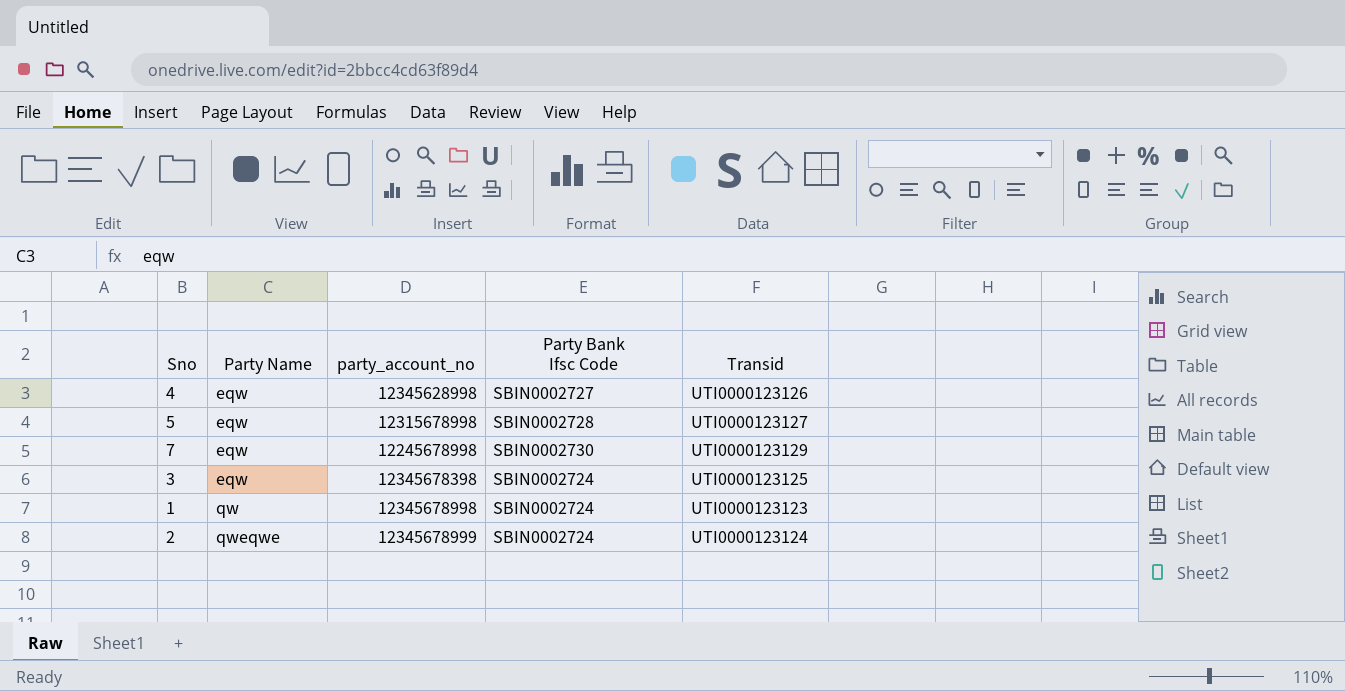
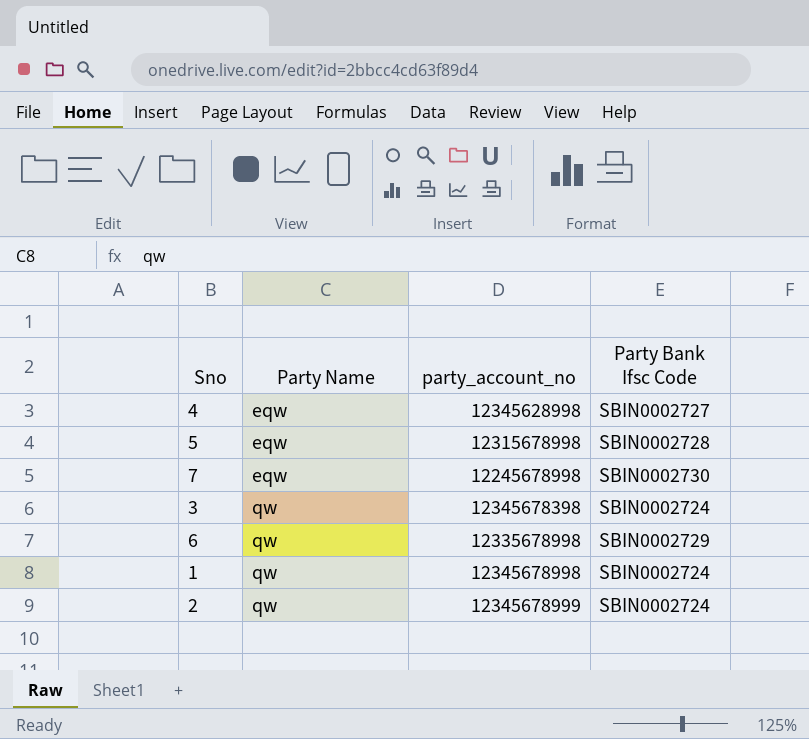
column Transid | position: 5 -> none
3 | Party Name: eqw -> qw
row 6: none -> qw | 12335678998 | SBIN0002729
2 | Party Name: qweqwe -> qw

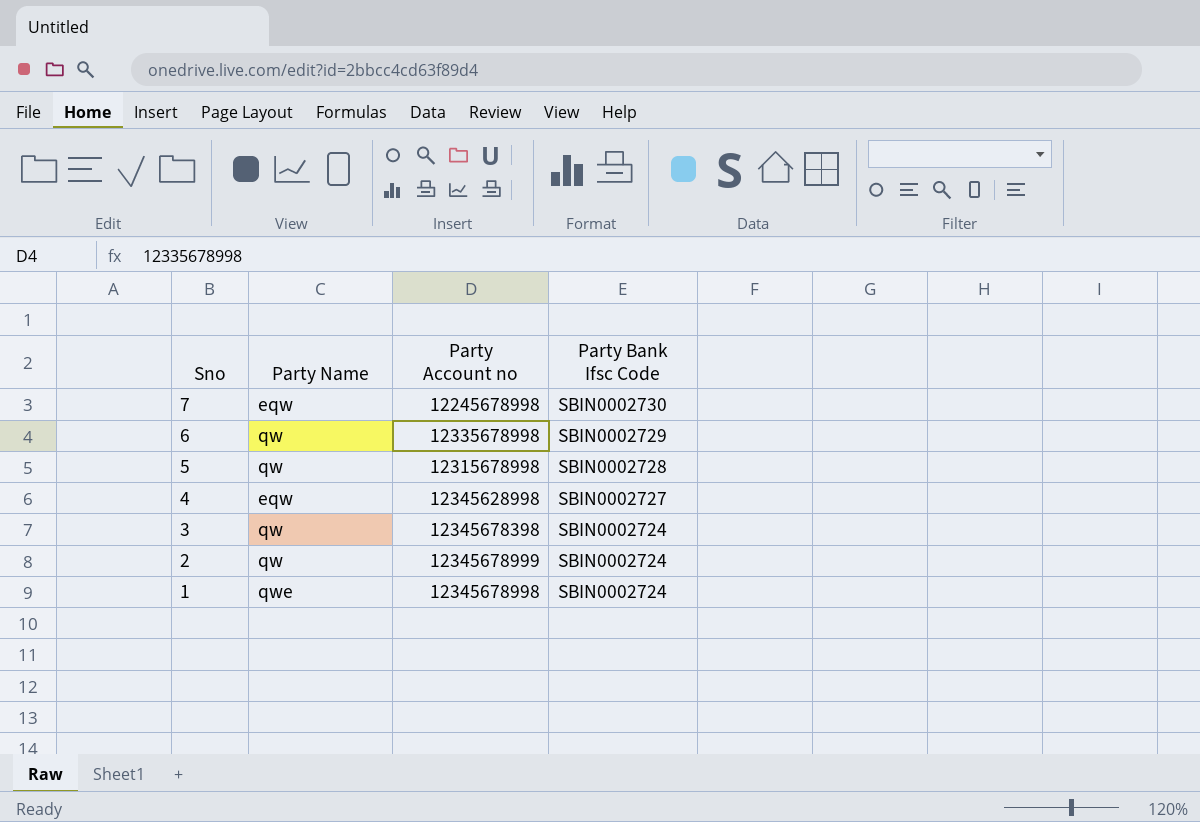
row order: Party Name ascending -> Sno descending
column name: party_account_no -> Party Account no
5 | Party Name: eqw -> qw
1 | Party Name: qw -> qwe

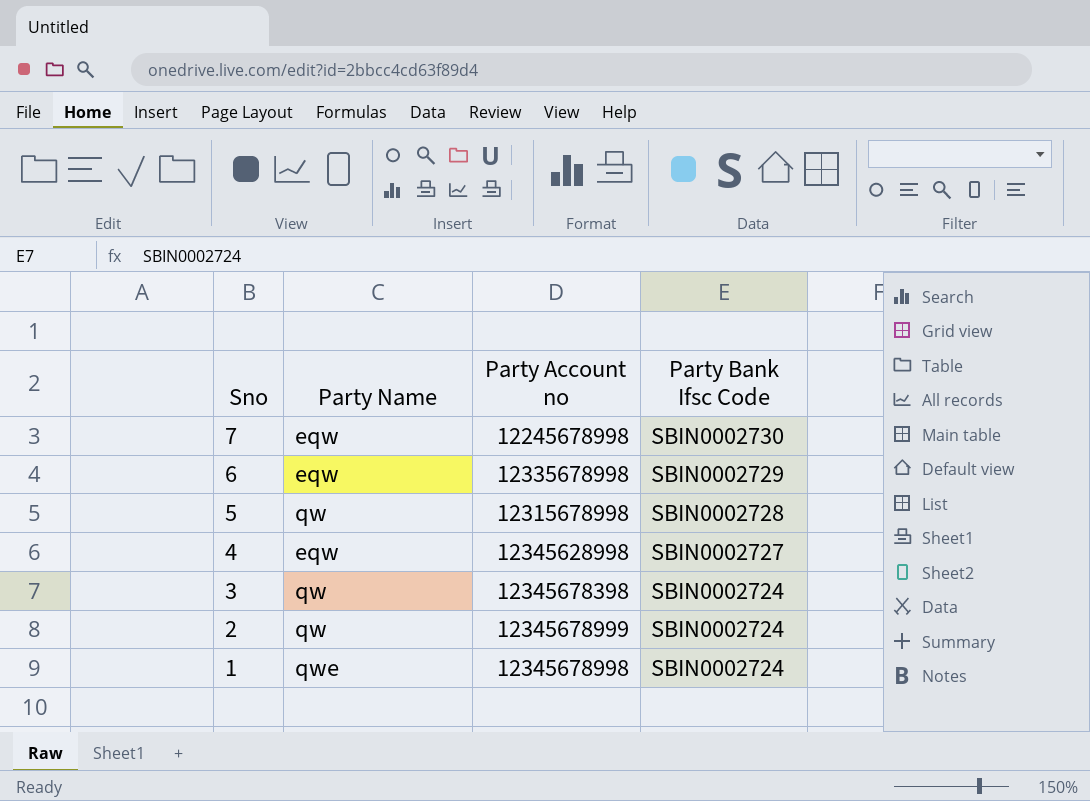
6 | Party Name: qw -> eqw

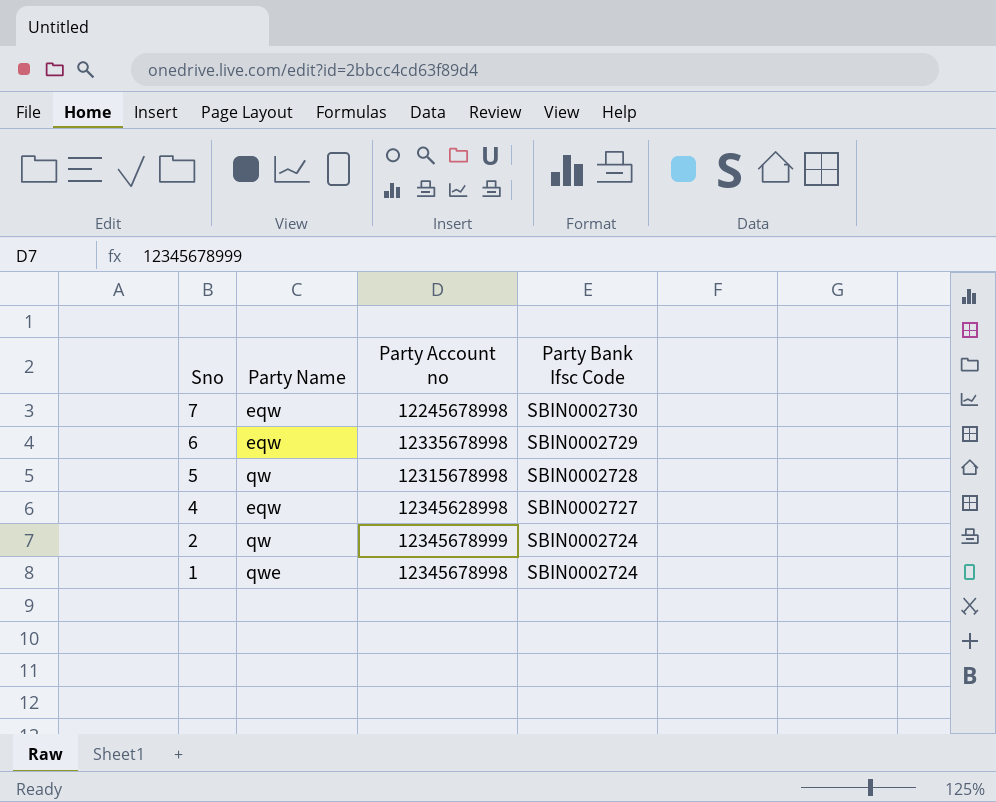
row 3: qw | 12345678398 | SBIN0002724 -> none

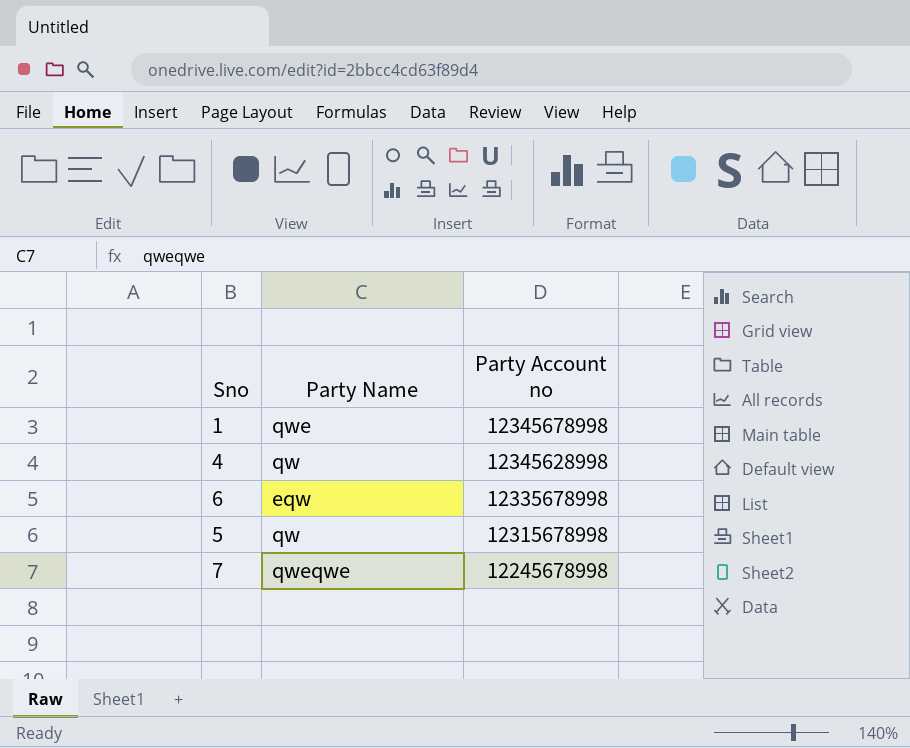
row order: Sno descending -> Party Account no descending
column Party Bank Ifsc Code | position: 4 -> none
row 2: qw | 12345678999 | SBIN0002724 -> none
4 | Party Name: eqw -> qw
7 | Party Name: eqw -> qweqwe

